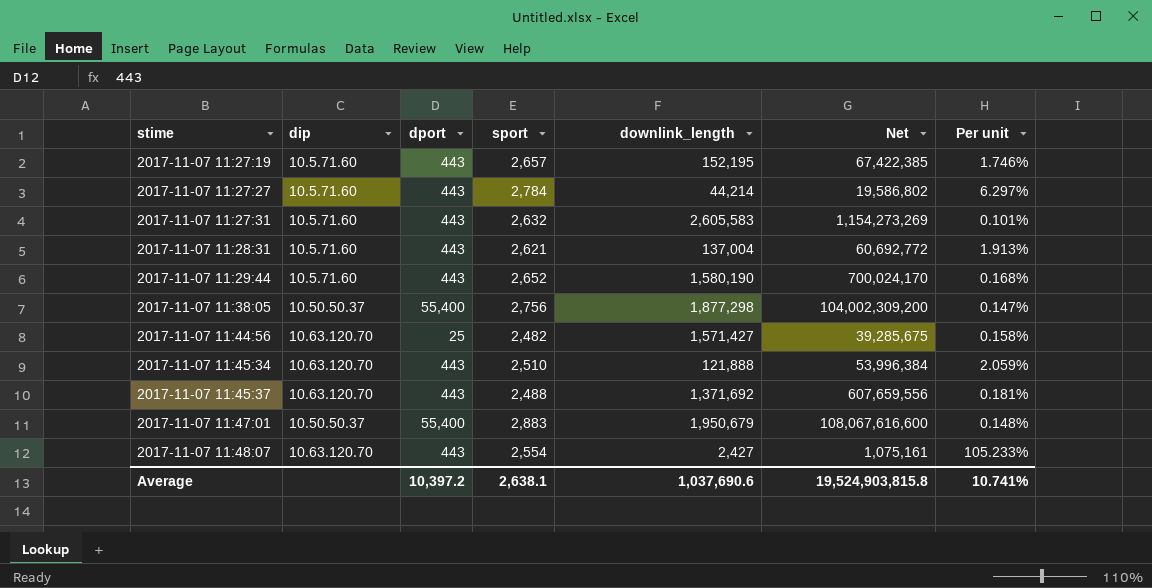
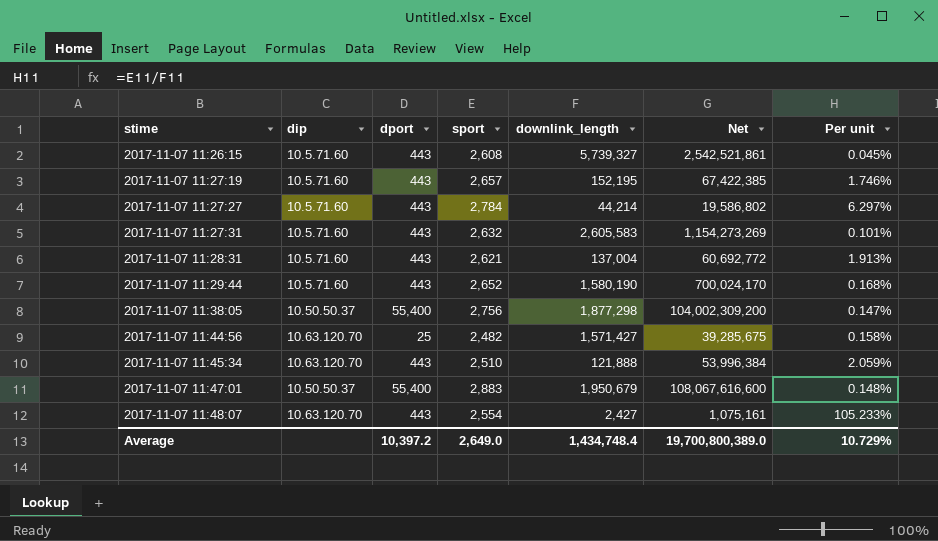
row 2017-11-07 11:45:37: 10.63.120.70 | 443 | 2,488 | 1,371,692 | 607,659,556 | 0.181% -> none
row 2017-11-07 11:26:15: none -> 10.5.71.60 | 443 | 2,608 | 5,739,327 | 2,542,521,861 | 0.045%
Average | sport: 2,638.1 -> 2,649.0
Average | downlink_length: 1,037,690.6 -> 1,434,748.4
Average | Net: 19,524,903,815.8 -> 19,700,800,389.0
Average | Per unit: 10.741% -> 10.729%

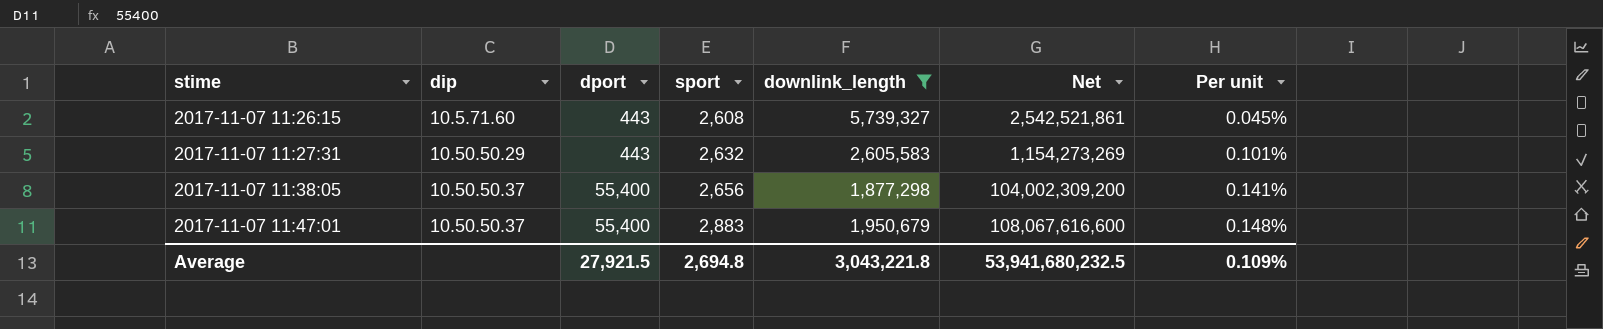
filter: none -> downlink_length >= 1,877,298
2017-11-07 11:27:31 | dip: 10.5.71.60 -> 10.50.50.29
2017-11-07 11:38:05 | sport: 2,756 -> 2,656
2017-11-07 11:38:05 | Per unit: 0.147% -> 0.141%
Average | dport: 10,397.2 -> 27,921.5
Average | sport: 2,649.0 -> 2,694.8
Average | downlink_length: 1,434,748.4 -> 3,043,221.8
Average | Net: 19,700,800,389.0 -> 53,941,680,232.5
Average | Per unit: 10.729% -> 0.109%

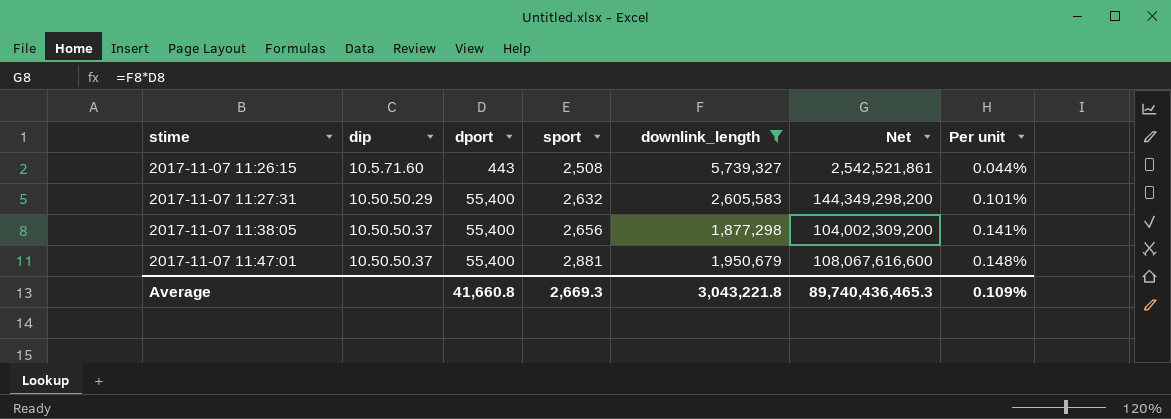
2017-11-07 11:26:15 | sport: 2,608 -> 2,508
2017-11-07 11:26:15 | Per unit: 0.045% -> 0.044%
2017-11-07 11:27:31 | dport: 443 -> 55,400
2017-11-07 11:27:31 | Net: 1,154,273,269 -> 144,349,298,200
2017-11-07 11:47:01 | sport: 2,883 -> 2,881
Average | dport: 27,921.5 -> 41,660.8
Average | sport: 2,694.8 -> 2,669.3
Average | Net: 53,941,680,232.5 -> 89,740,436,465.3

